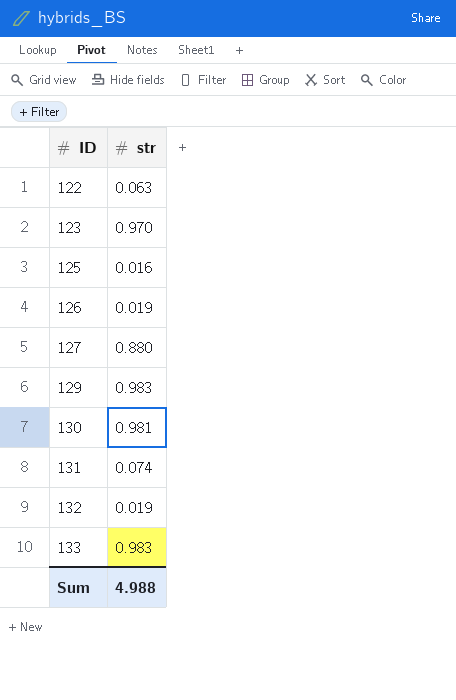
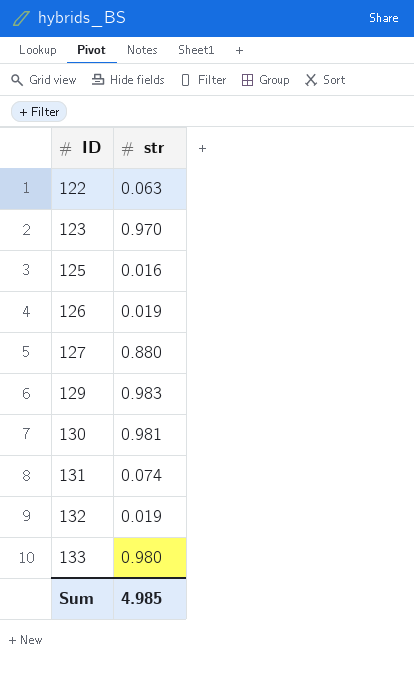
133 | str: 0.983 -> 0.980
Sum | str: 4.988 -> 4.985

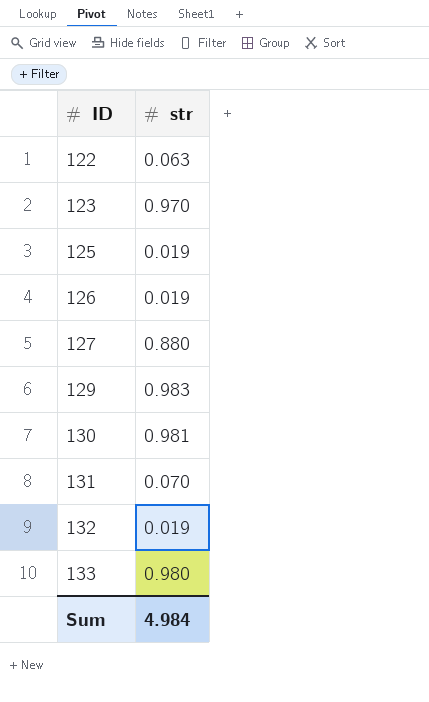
125 | str: 0.016 -> 0.019
131 | str: 0.074 -> 0.070
Sum | str: 4.985 -> 4.984

